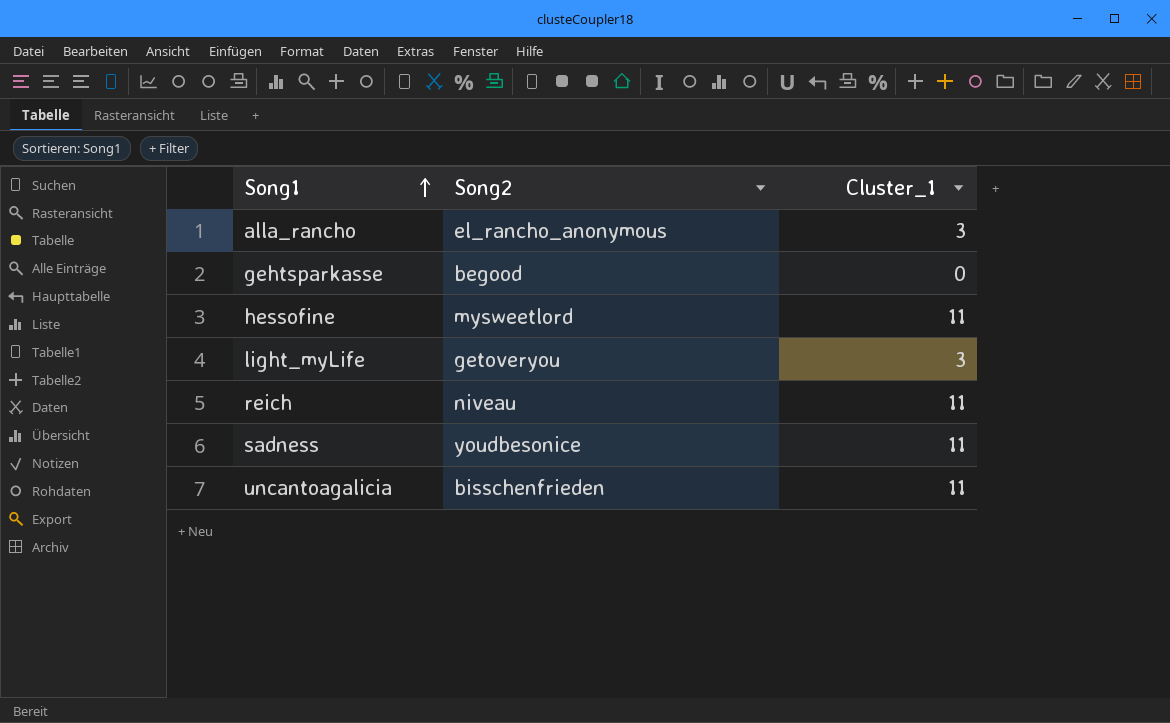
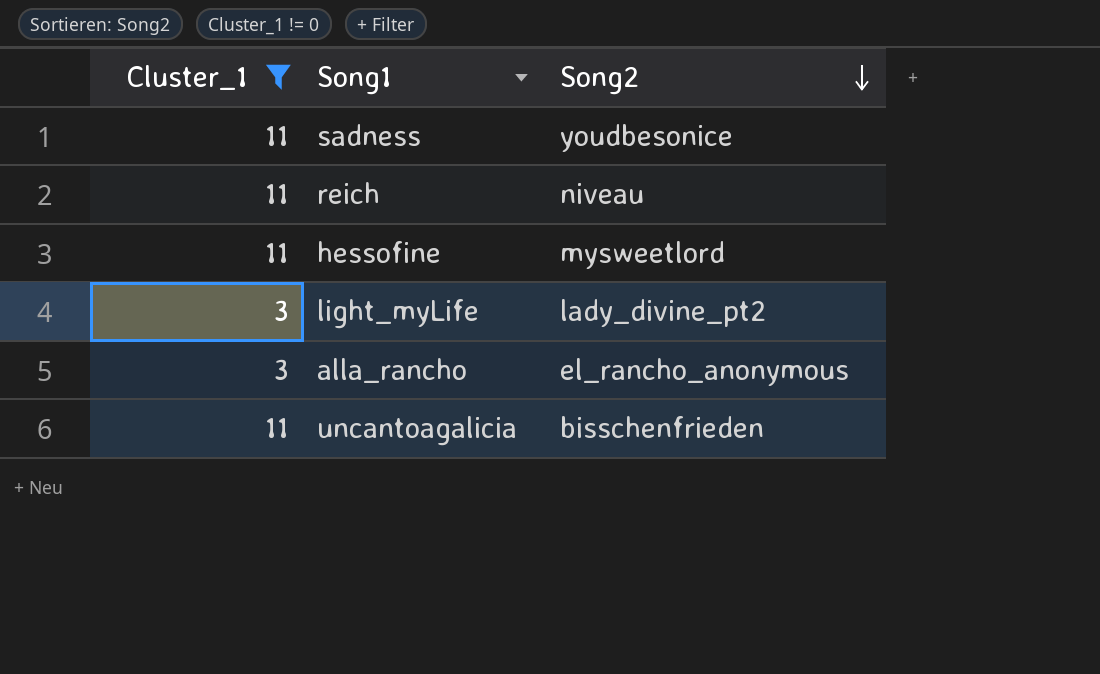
filter: none -> Cluster_1 != 0
row order: Song1 ascending -> Song2 descending
column Cluster_1 | position: 3 -> 1
light_myLife | Song2: getoveryou -> lady_divine_pt2

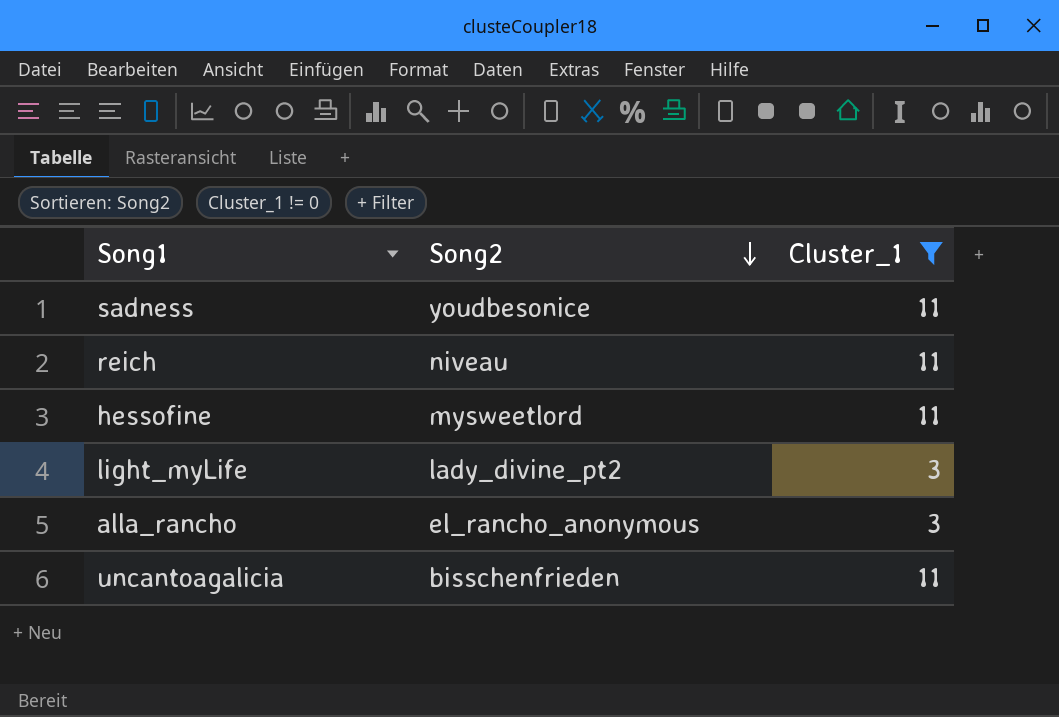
column Cluster_1 | position: 1 -> 3

